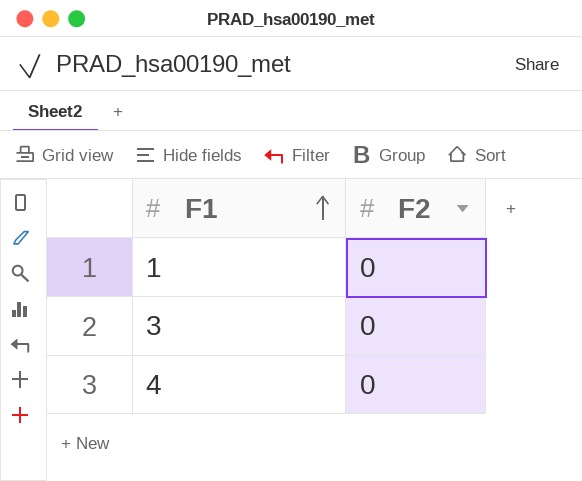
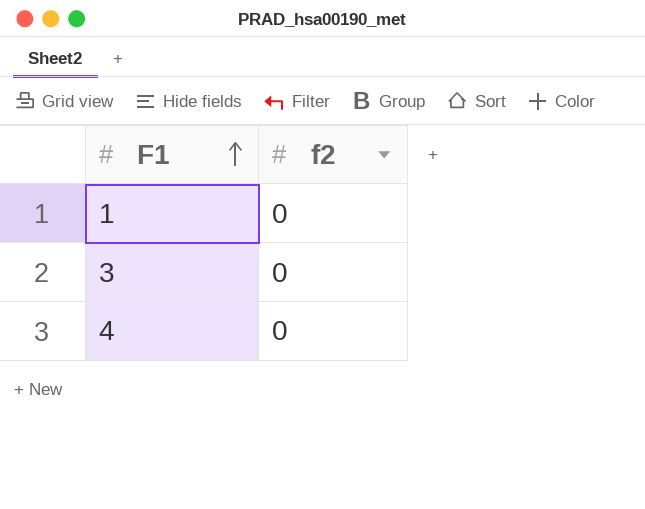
column name: F2 -> f2

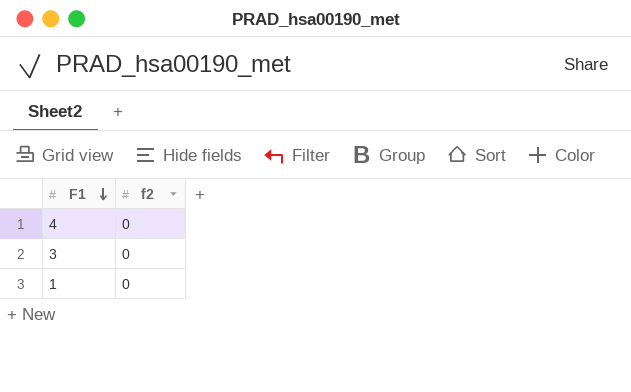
row order: F1 ascending -> F1 descending

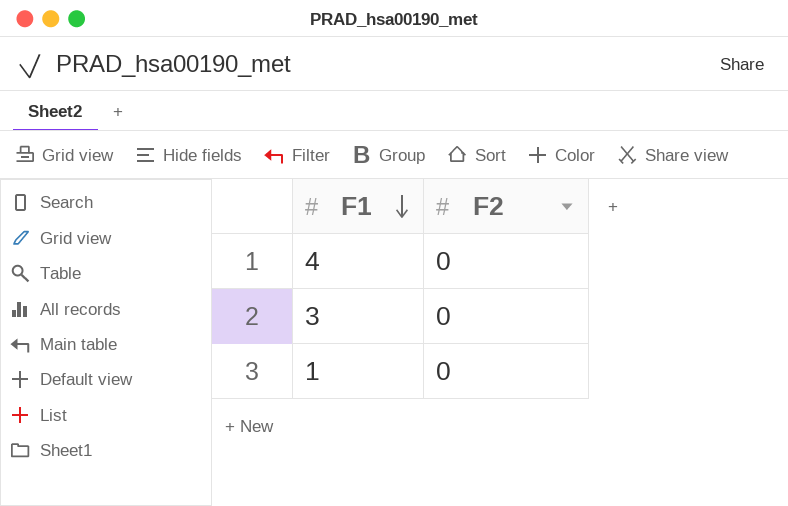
column name: f2 -> F2

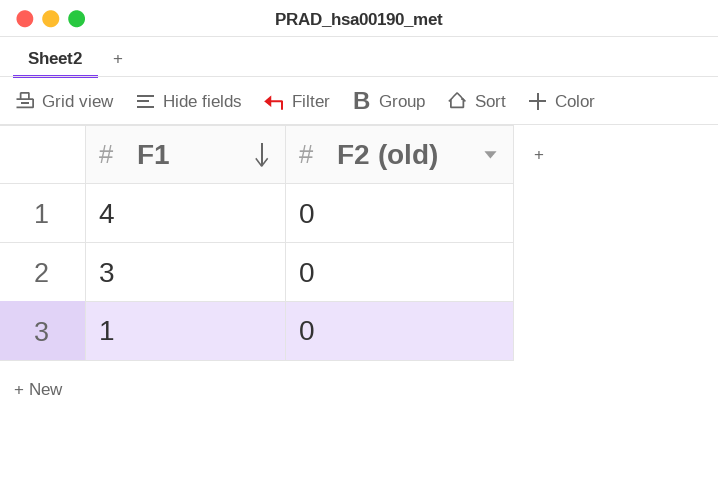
column name: F2 -> F2 (old)

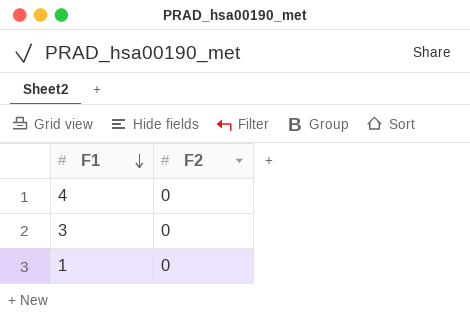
column name: F2 (old) -> F2

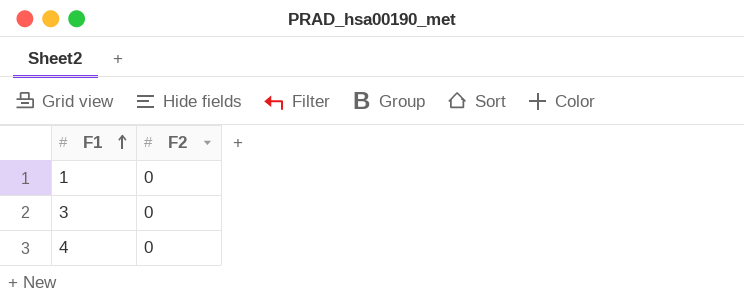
row order: F1 descending -> F1 ascending

